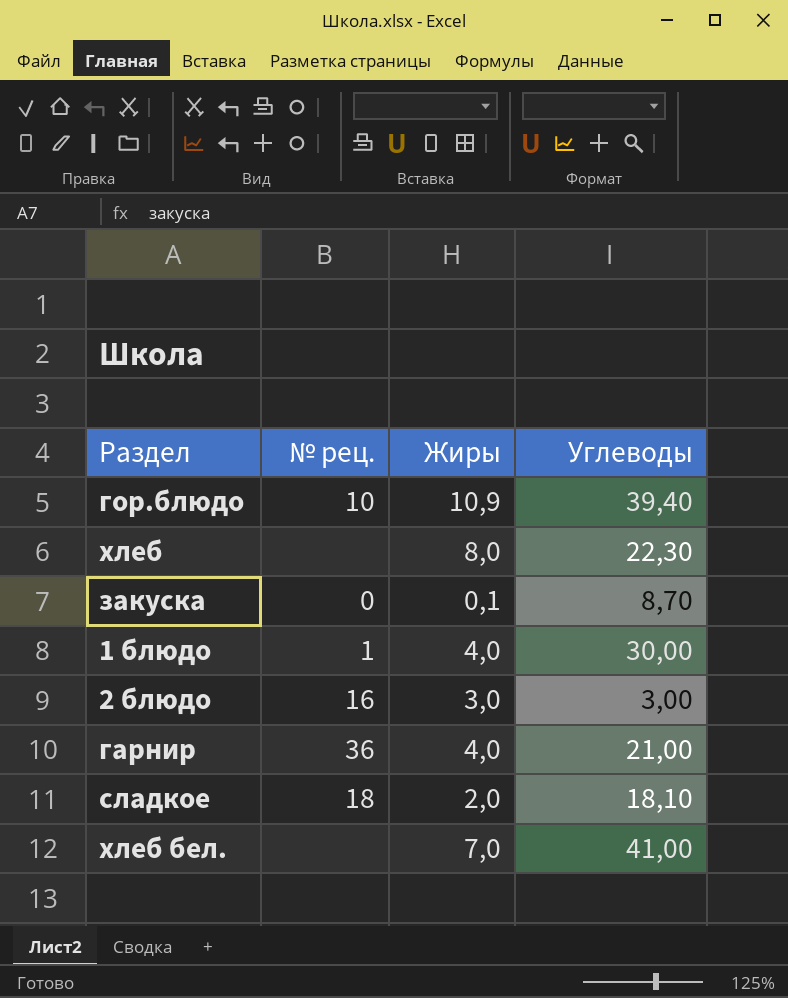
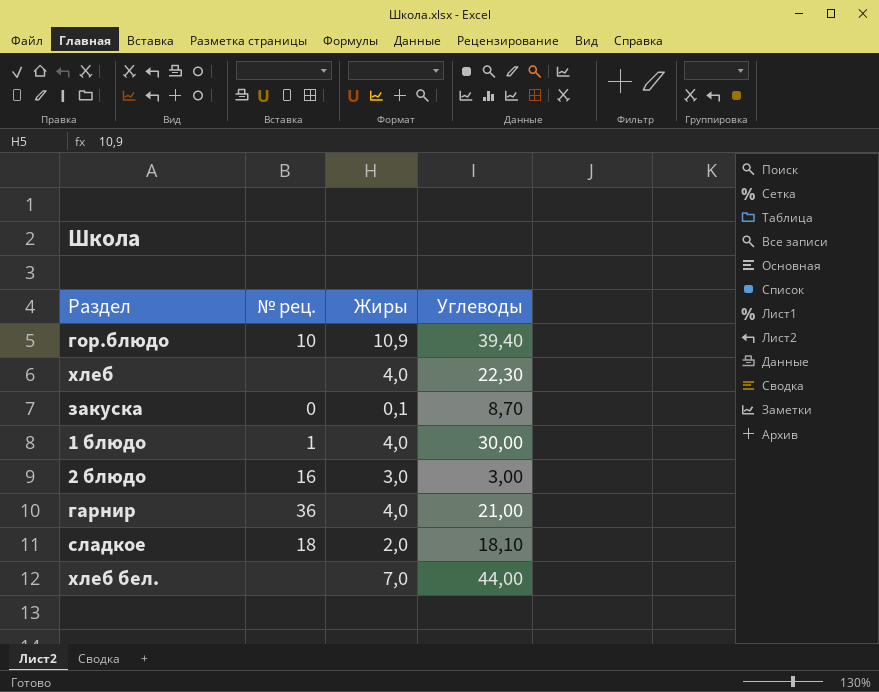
хлеб | Жиры: 8,0 -> 4,0
хлеб бел. | Углеводы: 41,00 -> 44,00

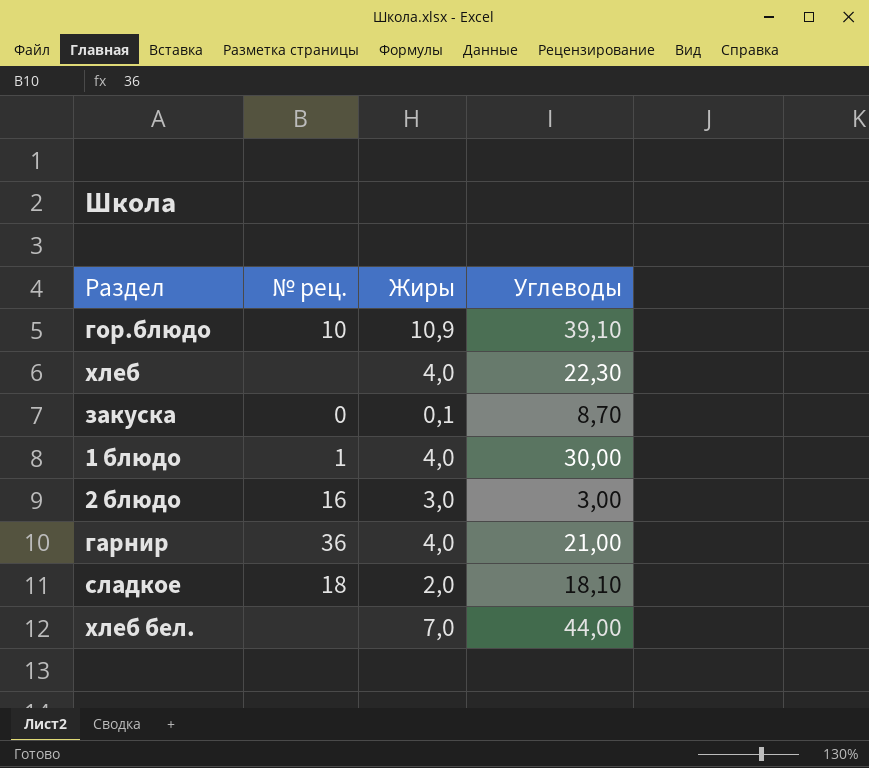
гор.блюдо | Углеводы: 39,40 -> 39,10

